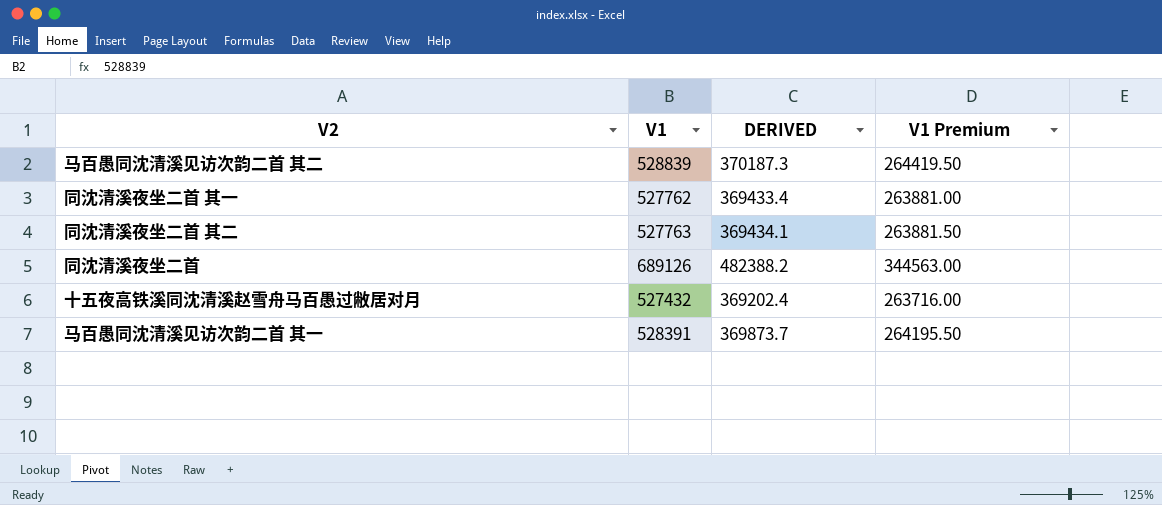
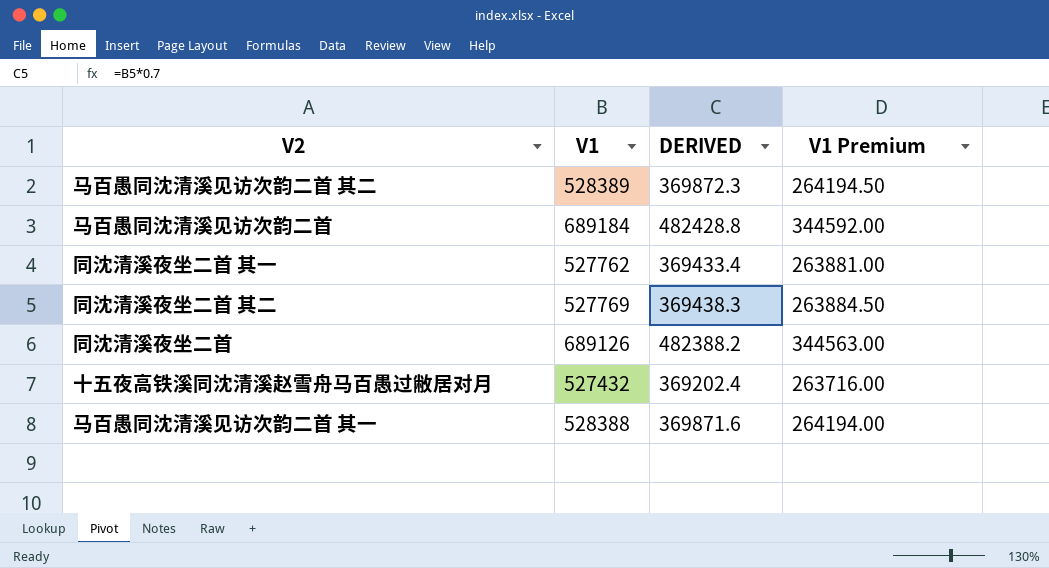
马百愚同沈清溪见访次韵二首 其二 | V1: 528839 -> 528389
马百愚同沈清溪见访次韵二首 其二 | DERIVED: 370187.3 -> 369872.3
马百愚同沈清溪见访次韵二首 其二 | V1 Premium: 264419.50 -> 264194.50
row 马百愚同沈清溪见访次韵二首: none -> 689184 | 482428.8 | 344592.00
同沈清溪夜坐二首 其二 | V1: 527763 -> 527769
同沈清溪夜坐二首 其二 | DERIVED: 369434.1 -> 369438.3
同沈清溪夜坐二首 其二 | V1 Premium: 263881.50 -> 263884.50
马百愚同沈清溪见访次韵二首 其一 | V1: 528391 -> 528388
马百愚同沈清溪见访次韵二首 其一 | DERIVED: 369873.7 -> 369871.6
马百愚同沈清溪见访次韵二首 其一 | V1 Premium: 264195.50 -> 264194.00

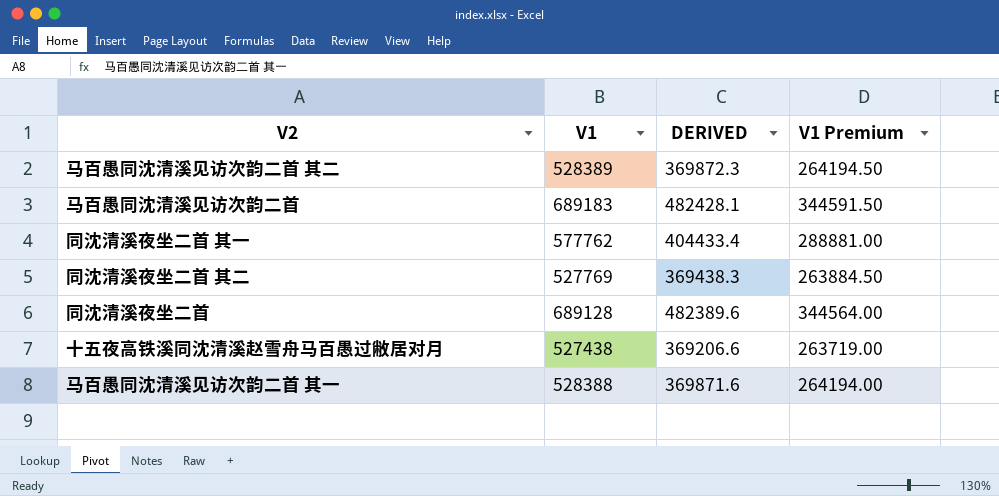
马百愚同沈清溪见访次韵二首 | V1: 689184 -> 689183
马百愚同沈清溪见访次韵二首 | DERIVED: 482428.8 -> 482428.1
马百愚同沈清溪见访次韵二首 | V1 Premium: 344592.00 -> 344591.50
同沈清溪夜坐二首 其一 | V1: 527762 -> 577762
同沈清溪夜坐二首 其一 | DERIVED: 369433.4 -> 404433.4
同沈清溪夜坐二首 其一 | V1 Premium: 263881.00 -> 288881.00
同沈清溪夜坐二首 | V1: 689126 -> 689128
同沈清溪夜坐二首 | DERIVED: 482388.2 -> 482389.6
同沈清溪夜坐二首 | V1 Premium: 344563.00 -> 344564.00
十五夜高铁溪同沈清溪赵雪舟马百愚过敝居对月 | V1: 527432 -> 527438
十五夜高铁溪同沈清溪赵雪舟马百愚过敝居对月 | DERIVED: 369202.4 -> 369206.6
十五夜高铁溪同沈清溪赵雪舟马百愚过敝居对月 | V1 Premium: 263716.00 -> 263719.00

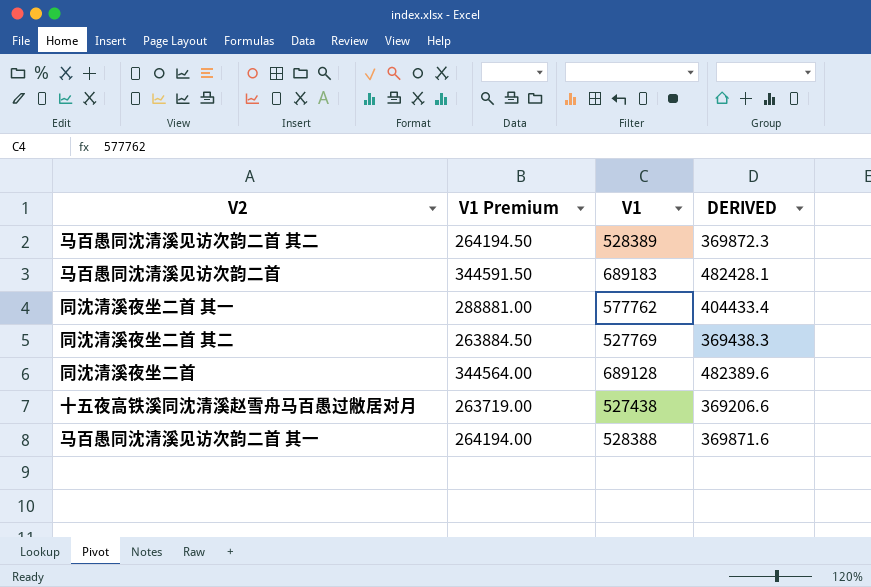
column V1 Premium | position: 4 -> 2

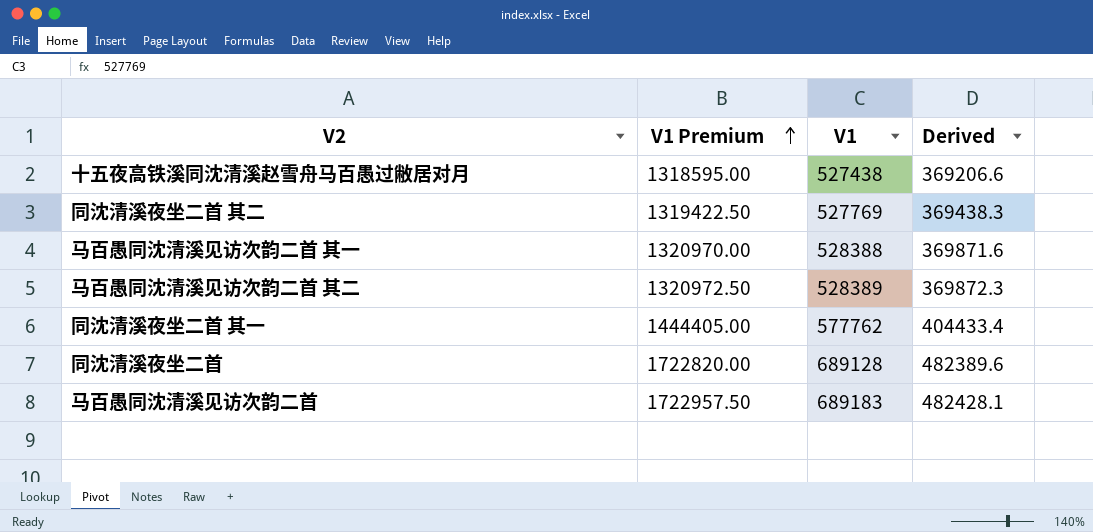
row order: none -> V1 Premium ascending
column V1 Premium | formula: [V1] * 0.5 -> [V1] * 2.5
column name: DERIVED -> Derived

